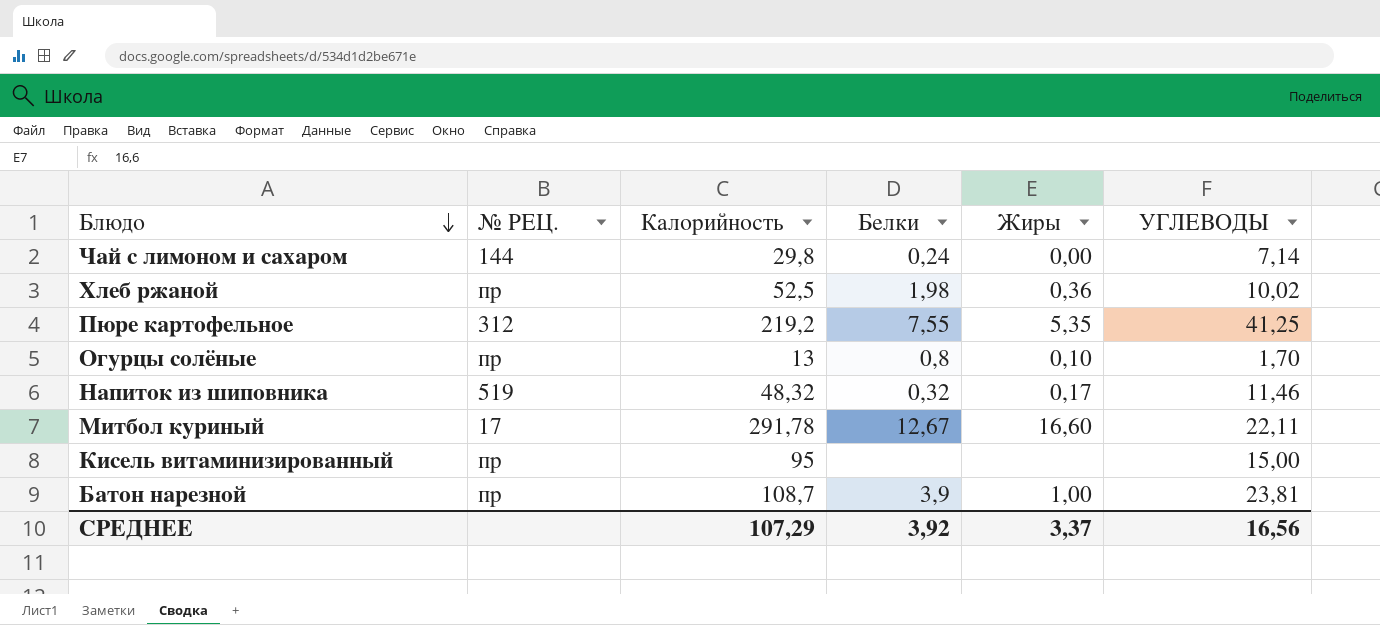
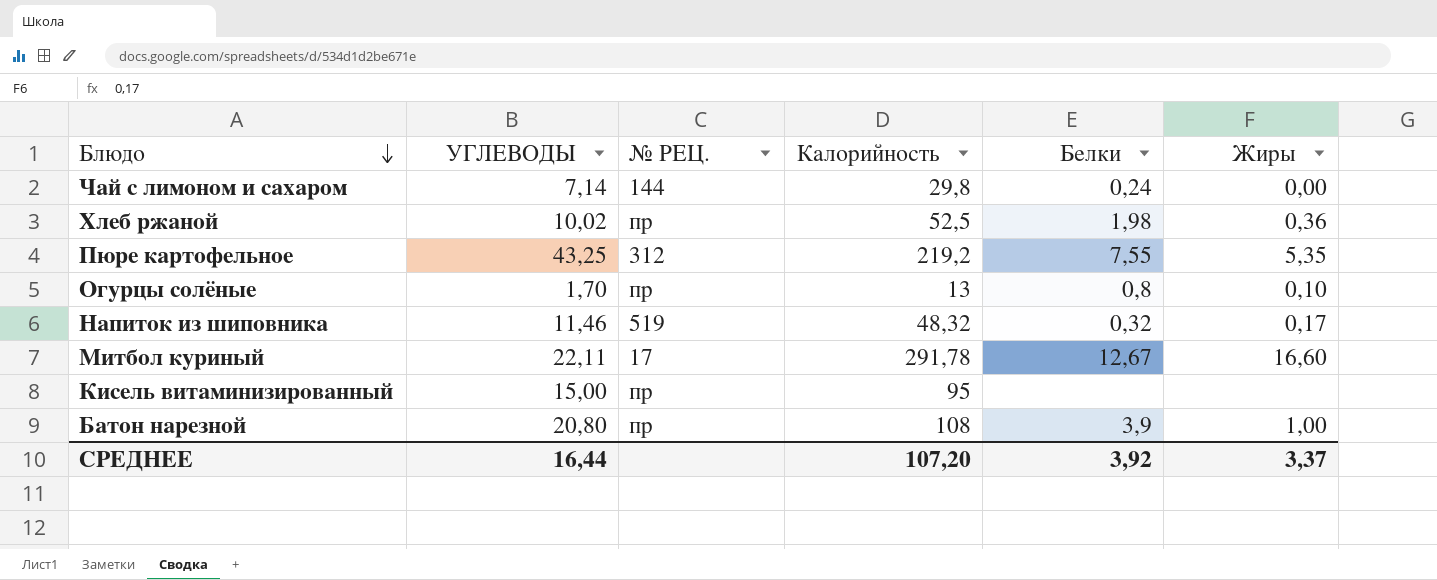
column УГЛЕВОДЫ | position: 6 -> 2
Пюре картофельное | УГЛЕВОДЫ: 41,25 -> 43,25
Батон нарезной | УГЛЕВОДЫ: 23,81 -> 20,80
Батон нарезной | Калорийность: 108,7 -> 108
СРЕДНЕЕ | УГЛЕВОДЫ: 16,56 -> 16,44
СРЕДНЕЕ | Калорийность: 107,29 -> 107,20

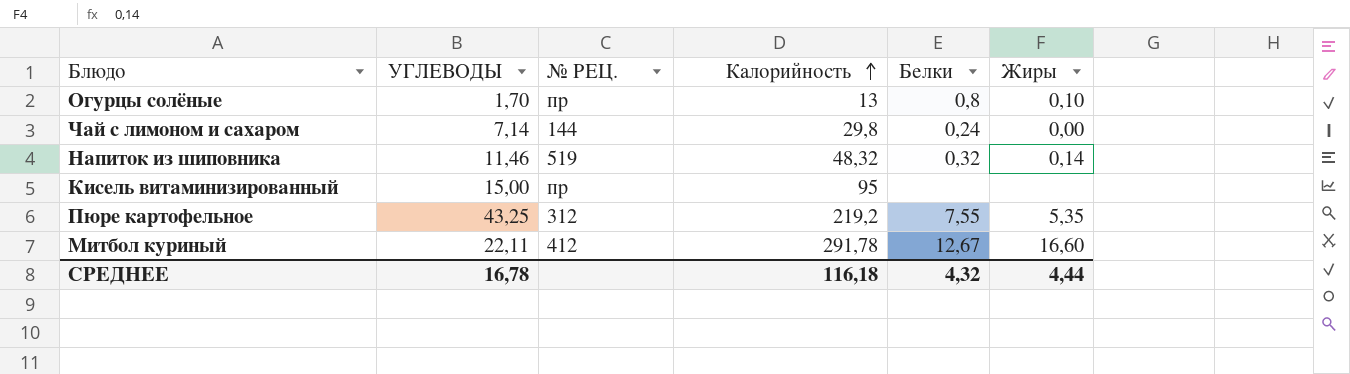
row order: Блюдо descending -> Калорийность ascending
row Хлеб ржаной: 10,02 | пр | 52,5 | 1,98 | 0,36 -> none
row Батон нарезной: 20,80 | пр | 108 | 3,9 | 1,00 -> none
Напиток из шиповника | Жиры: 0,17 -> 0,14
Митбол куриный | № РЕЦ.: 17 -> 412
СРЕДНЕЕ | УГЛЕВОДЫ: 16,44 -> 16,78
СРЕДНЕЕ | Калорийность: 107,20 -> 116,18
СРЕДНЕЕ | Белки: 3,92 -> 4,32
СРЕДНЕЕ | Жиры: 3,37 -> 4,44

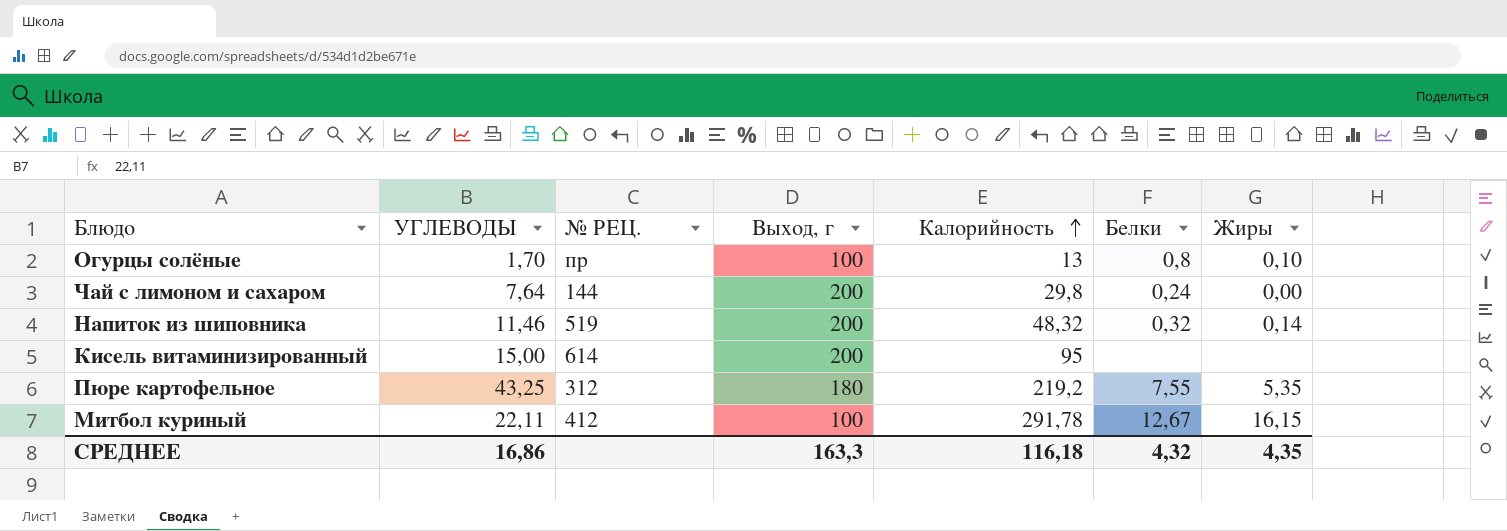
column Выход, г | position: none -> 4
Чай с лимоном и сахаром | УГЛЕВОДЫ: 7,14 -> 7,64
Кисель витаминизированный | № РЕЦ.: пр -> 614
Митбол куриный | Жиры: 16,60 -> 16,15
СРЕДНЕЕ | УГЛЕВОДЫ: 16,78 -> 16,86
СРЕДНЕЕ | Жиры: 4,44 -> 4,35

